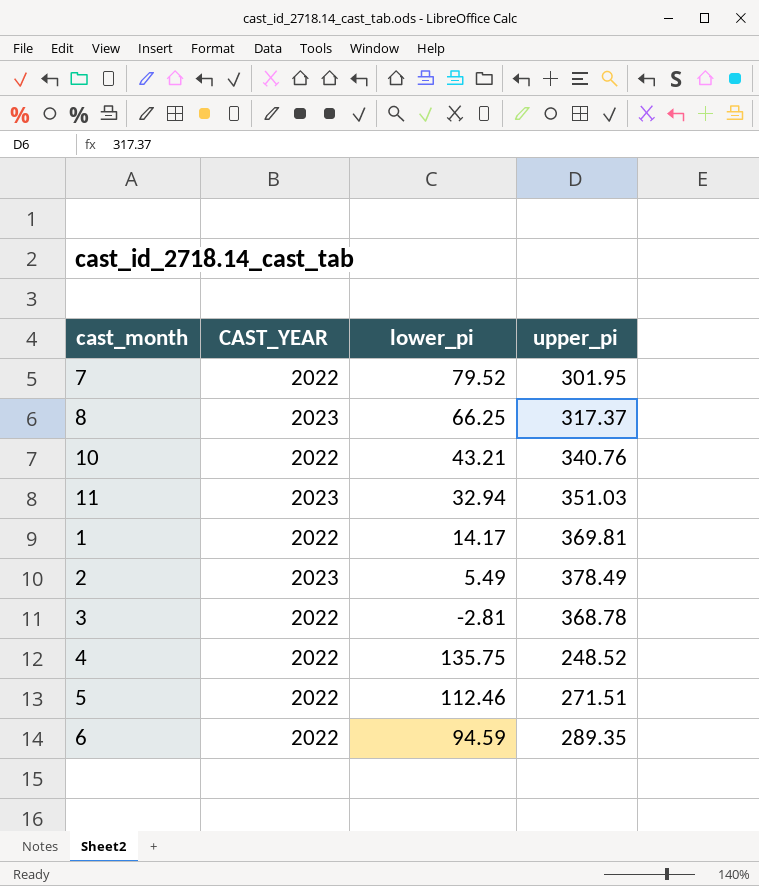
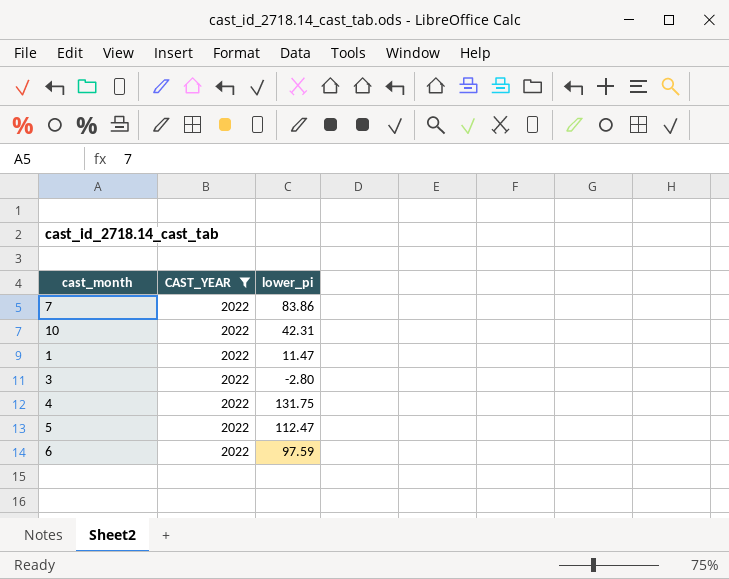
filter: none -> CAST_YEAR = 2022
column upper_pi | position: 4 -> none
7 | lower_pi: 79.52 -> 83.86
10 | lower_pi: 43.21 -> 42.31
1 | lower_pi: 14.17 -> 11.47
3 | lower_pi: -2.81 -> -2.80
4 | lower_pi: 135.75 -> 131.75
5 | lower_pi: 112.46 -> 112.47
6 | lower_pi: 94.59 -> 97.59

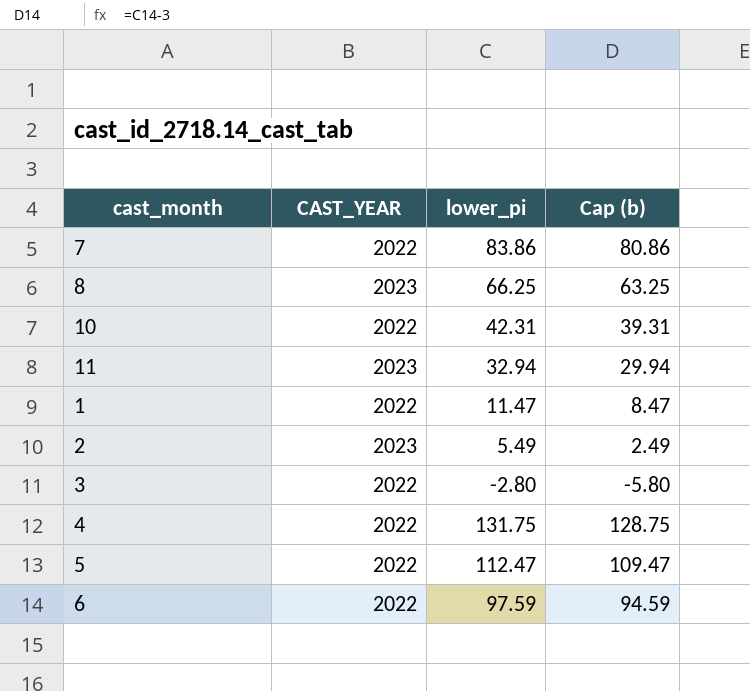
filter: CAST_YEAR = 2022 -> none
column Cap (b) | formula: none -> [lower_pi] - 3

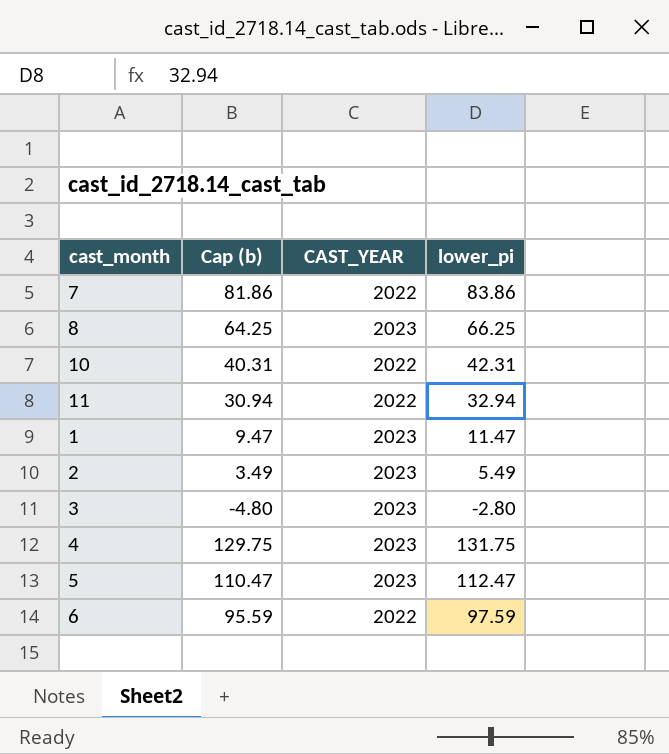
column Cap (b) | formula: [lower_pi] - 3 -> [lower_pi] - 2
column Cap (b) | position: 4 -> 2
11 | CAST_YEAR: 2023 -> 2022
1 | CAST_YEAR: 2022 -> 2023
3 | CAST_YEAR: 2022 -> 2023
4 | CAST_YEAR: 2022 -> 2023
5 | CAST_YEAR: 2022 -> 2023

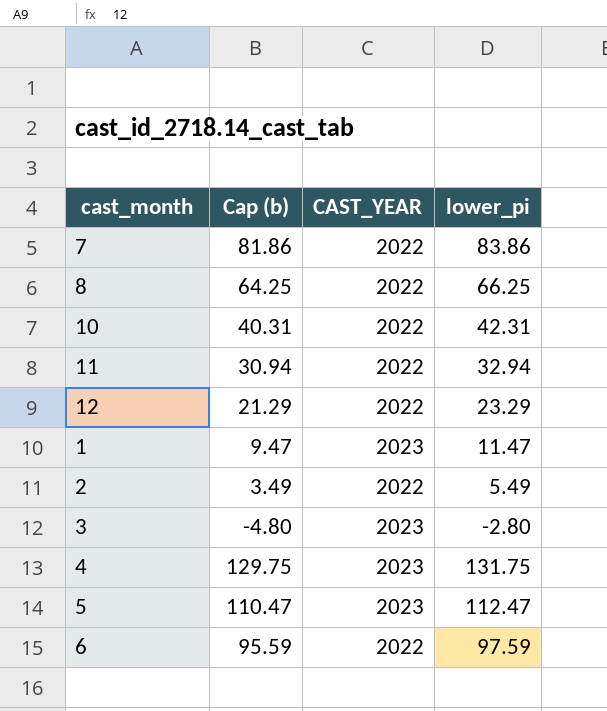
8 | CAST_YEAR: 2023 -> 2022
row 12: none -> 21.29 | 2022 | 23.29
2 | CAST_YEAR: 2023 -> 2022

